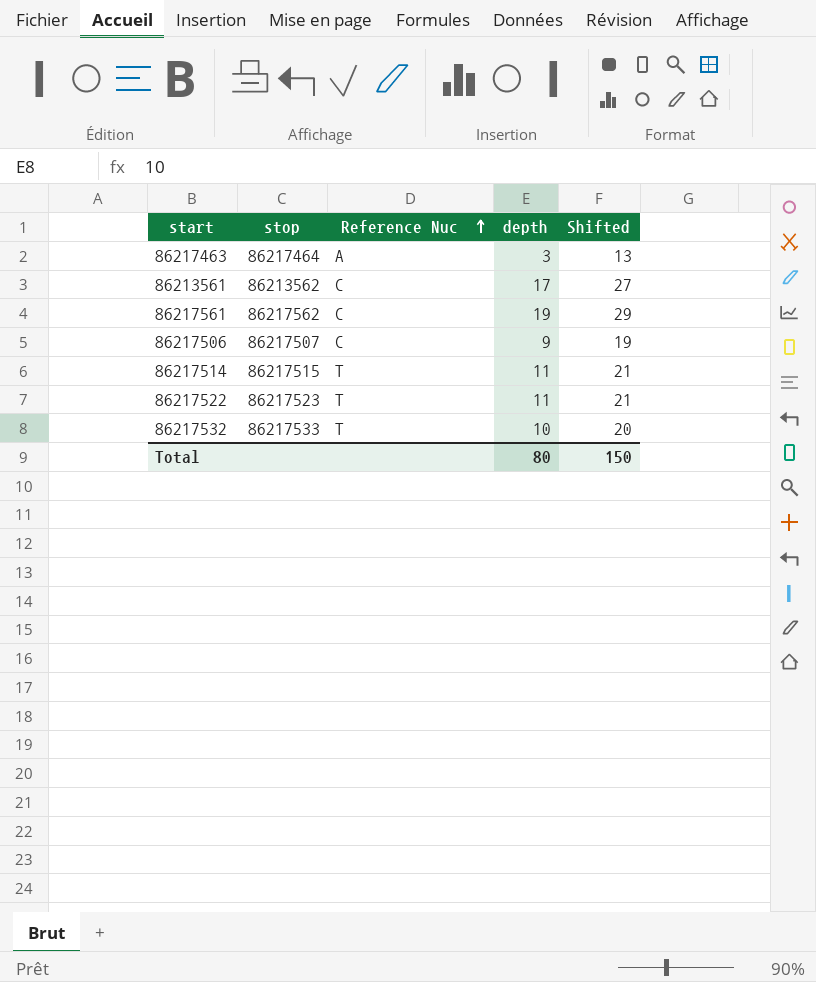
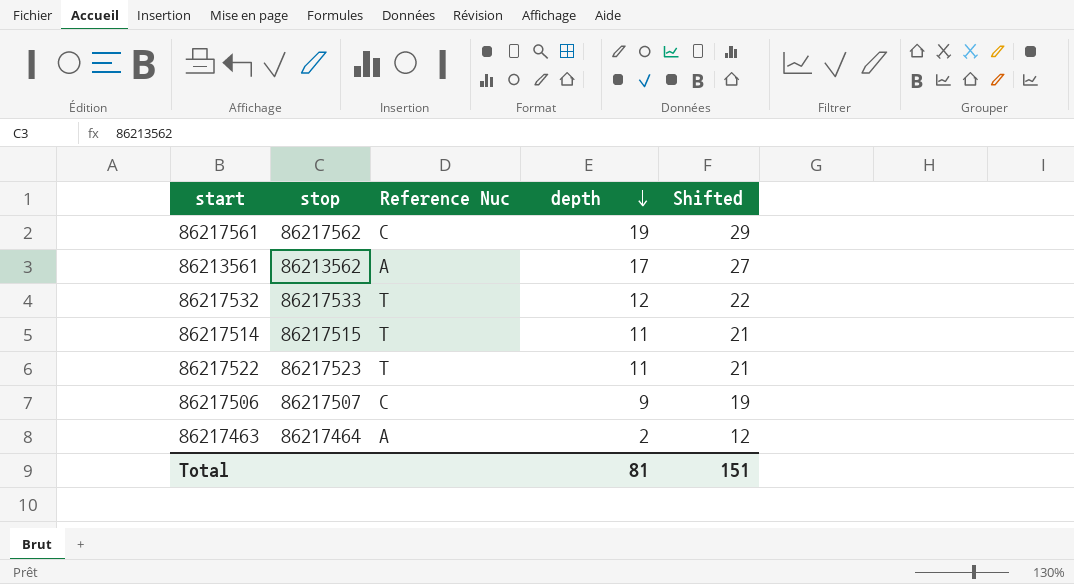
row order: Reference Nuc ascending -> depth descending
86213561 | Reference Nuc: C -> A
86217532 | depth: 10 -> 12
86217532 | Shifted: 20 -> 22
86217463 | depth: 3 -> 2
86217463 | Shifted: 13 -> 12
Total | depth: 80 -> 81
Total | Shifted: 150 -> 151

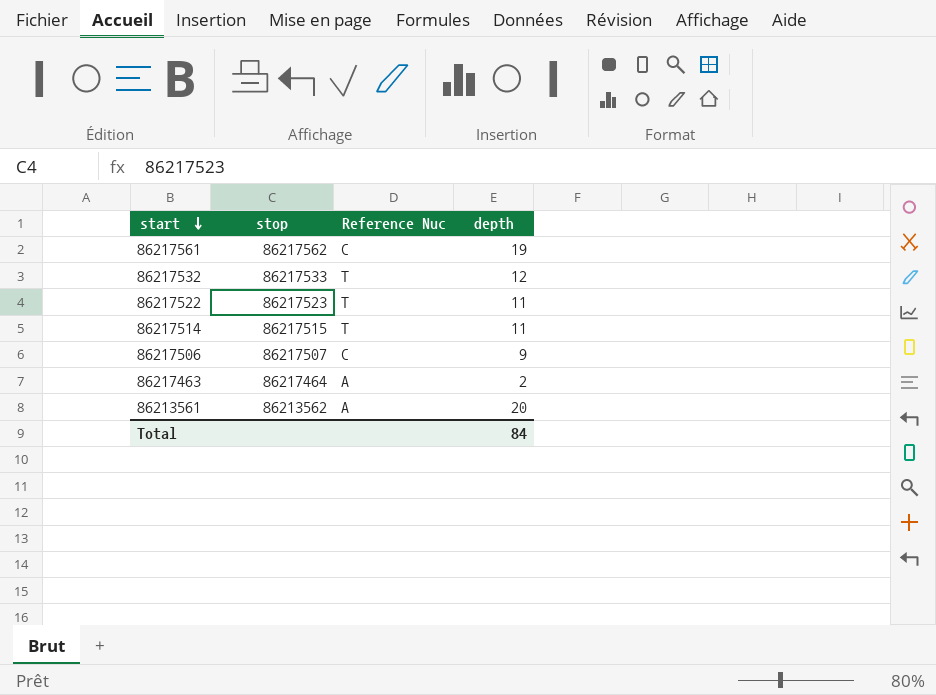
row order: depth descending -> start descending
column Shifted | formula: [depth] + 10 -> none
86213561 | depth: 17 -> 20
Total | depth: 81 -> 84

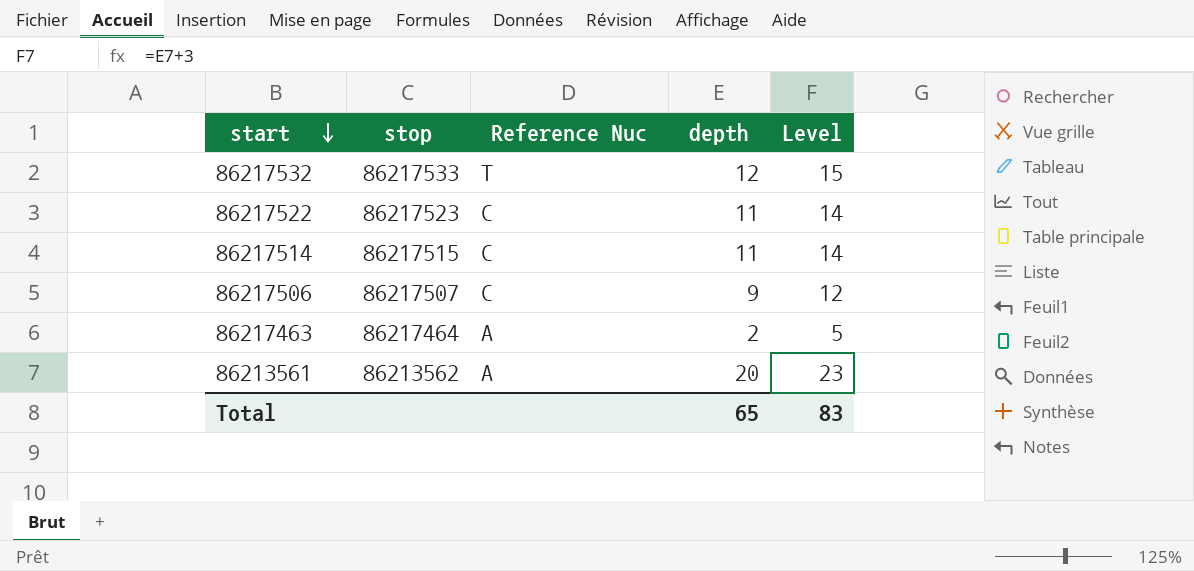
column Level | formula: none -> [depth] + 3
row 86217561: 86217562 | C | 19 -> none
86217522 | Reference Nuc: T -> C
86217514 | Reference Nuc: T -> C
Total | depth: 84 -> 65

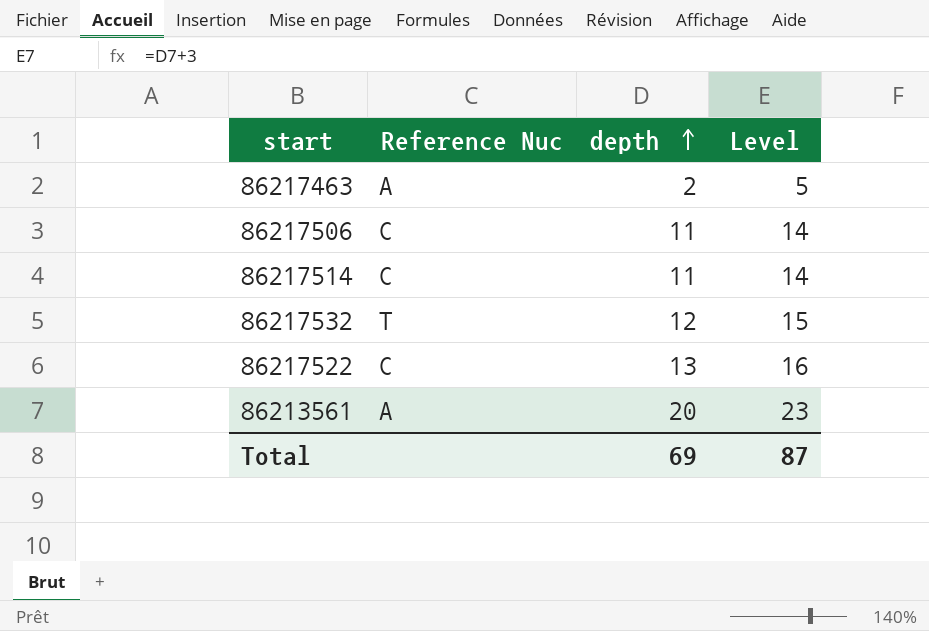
row order: start descending -> depth ascending
column stop | position: 2 -> none
86217506 | depth: 9 -> 11
86217506 | Level: 12 -> 14
86217522 | depth: 11 -> 13
86217522 | Level: 14 -> 16
Total | depth: 65 -> 69
Total | Level: 83 -> 87

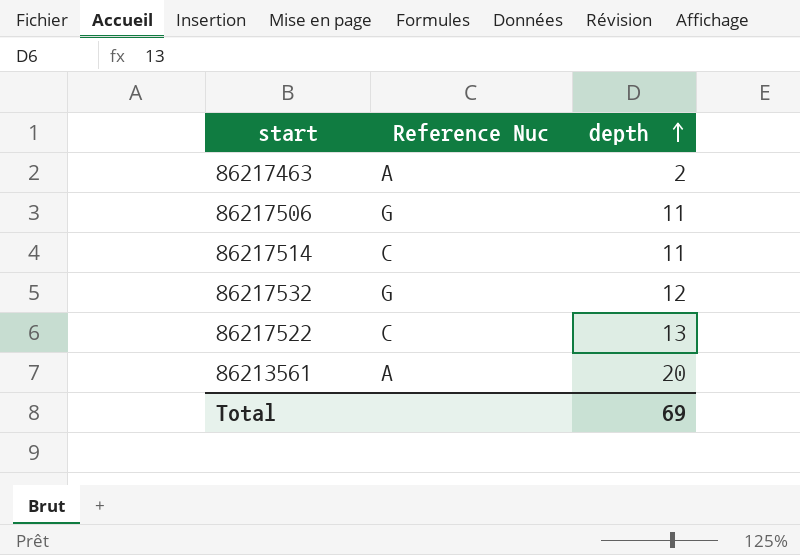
column Level | formula: [depth] + 3 -> none
86217506 | Reference Nuc: C -> G
86217532 | Reference Nuc: T -> G

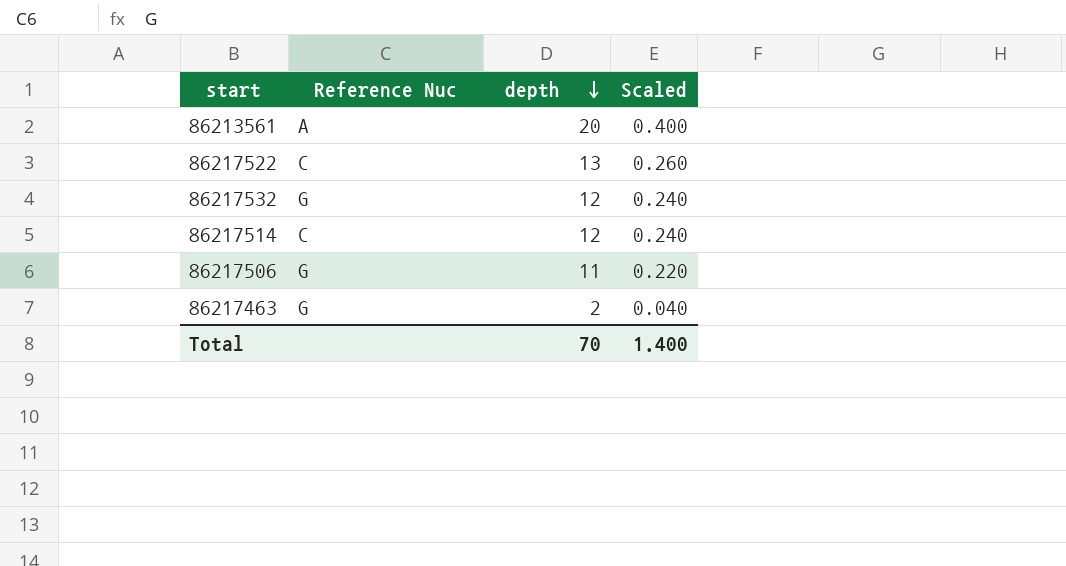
row order: depth ascending -> depth descending
column Scaled | formula: none -> [depth] * 0.02
86217514 | depth: 11 -> 12
86217463 | Reference Nuc: A -> G
Total | depth: 69 -> 70

